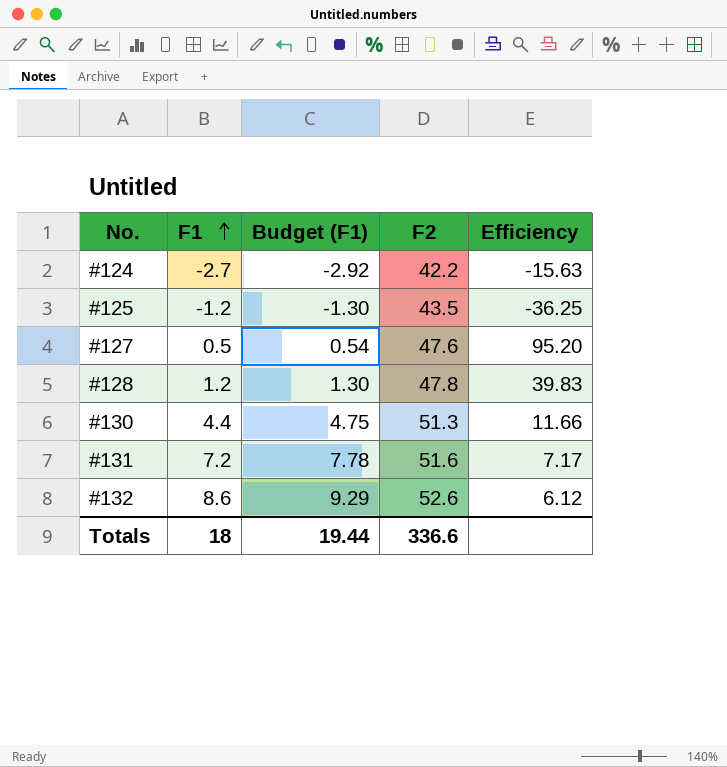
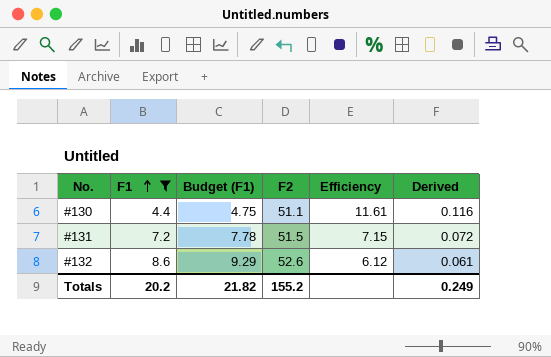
filter: none -> F1 >= 4.4
column Derived | formula: none -> [Efficiency] * 0.01
#130 | F2: 51.3 -> 51.1
#130 | Efficiency: 11.66 -> 11.61
#131 | F2: 51.6 -> 51.5
#131 | Efficiency: 7.17 -> 7.15
Totals | F1: 18 -> 20.2
Totals | Budget (F1): 19.44 -> 21.82
Totals | F2: 336.6 -> 155.2

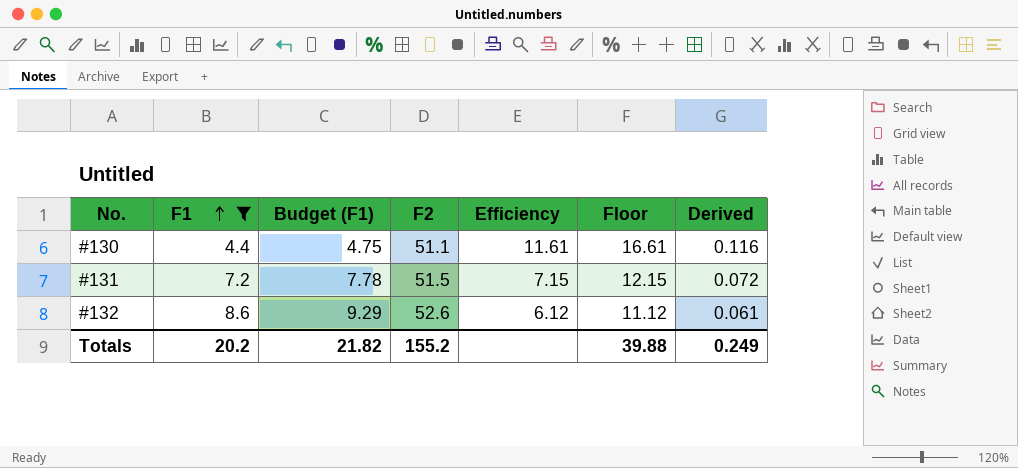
column Floor | formula: none -> [Efficiency] + 5

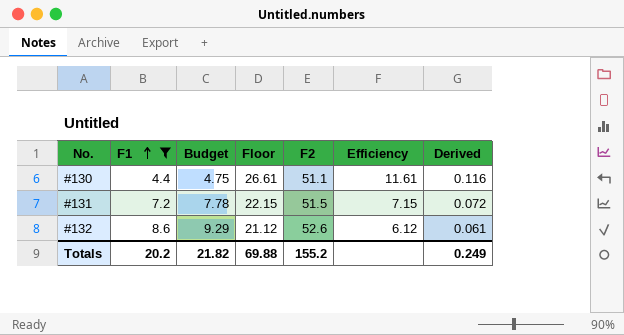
column name: Budget (F1) -> Budget
column Floor | formula: [Efficiency] + 5 -> [Efficiency] + 15
column Floor | position: 6 -> 4
Totals | Floor: 39.88 -> 69.88

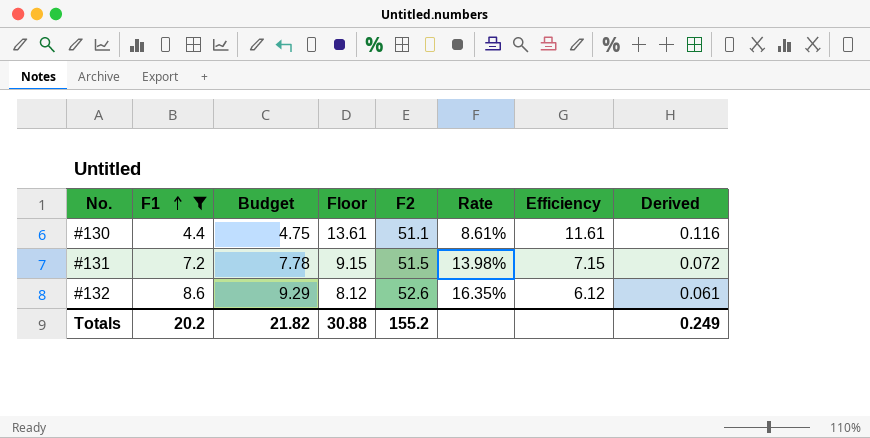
column Floor | formula: [Efficiency] + 15 -> [Efficiency] + 2
column Rate | formula: none -> [F1] / [F2]
Totals | Floor: 69.88 -> 30.88

